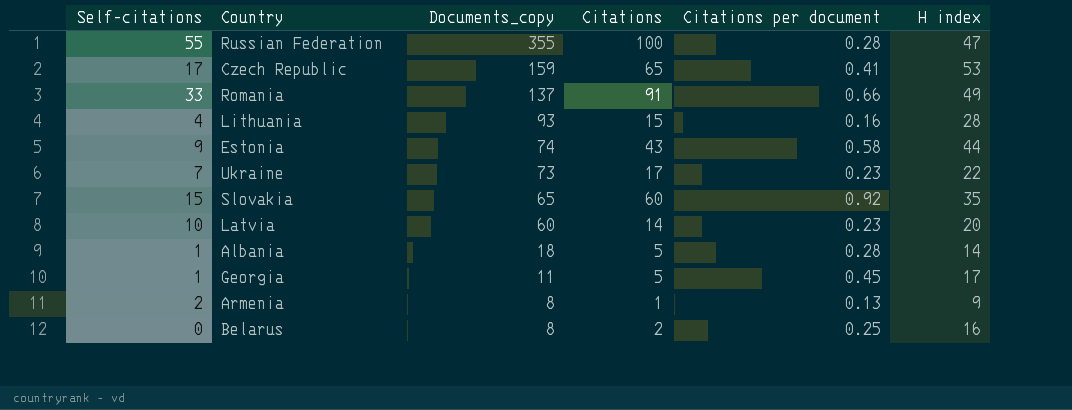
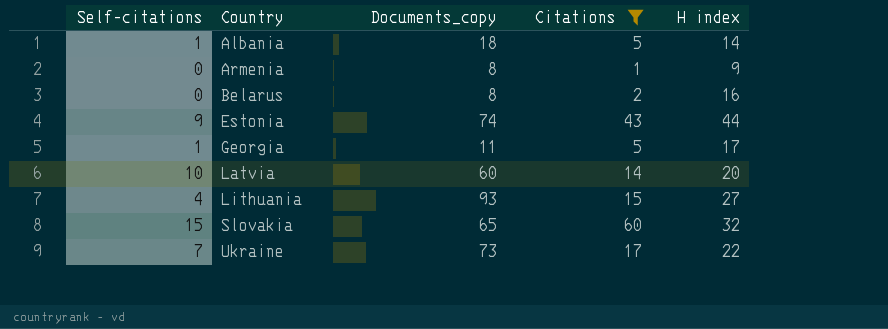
filter: none -> Citations <= 60
row order: Documents_copy descending -> Country ascending
column Citations per document | formula: [Citations] / [Documents_copy] -> none
Armenia | Self-citations: 2 -> 0
Lithuania | H index: 28 -> 27
Slovakia | H index: 35 -> 32

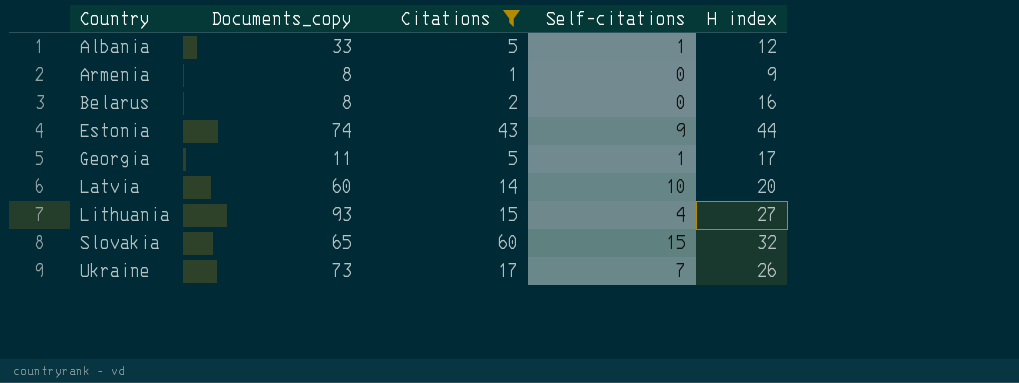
column Self-citations | position: 1 -> 4
Albania | Documents_copy: 18 -> 33
Albania | H index: 14 -> 12
Ukraine | H index: 22 -> 26

